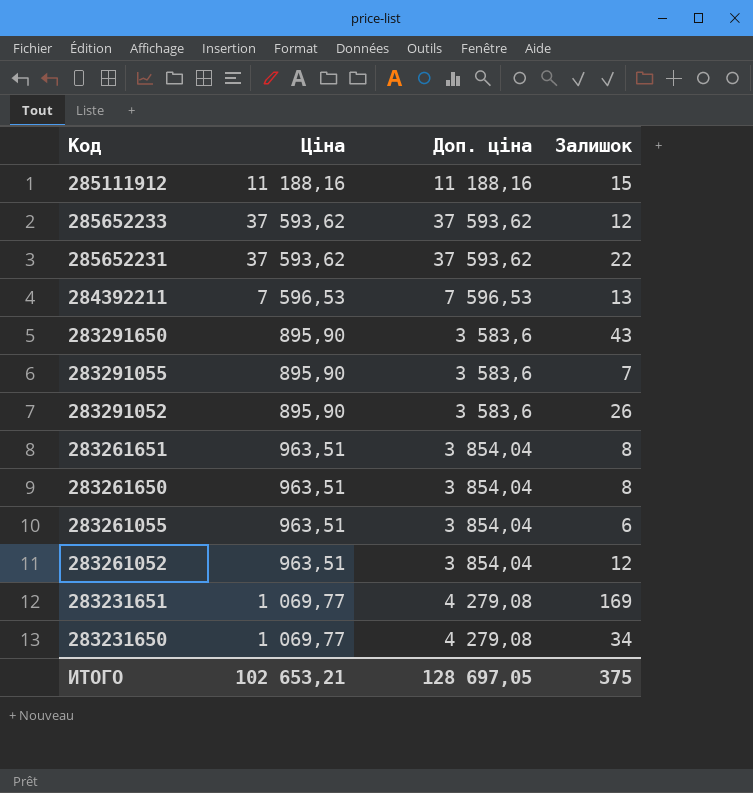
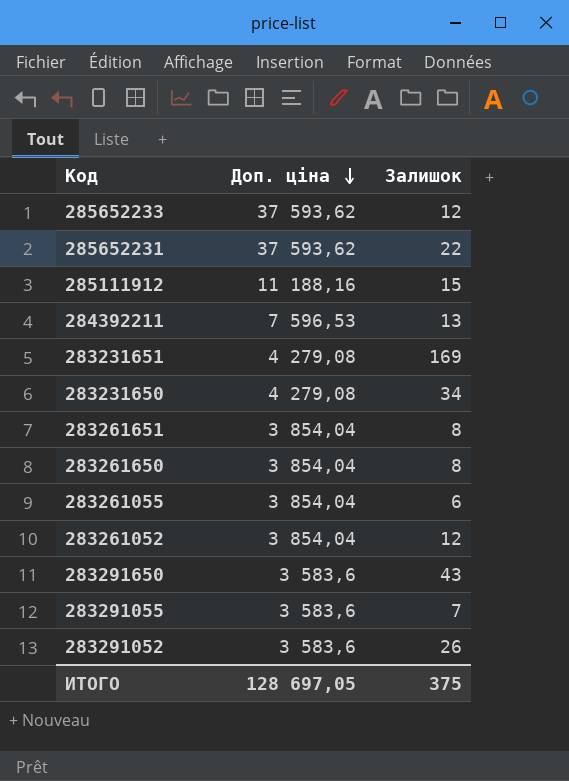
row order: none -> Доп. ціна descending
column Ціна | position: 2 -> none

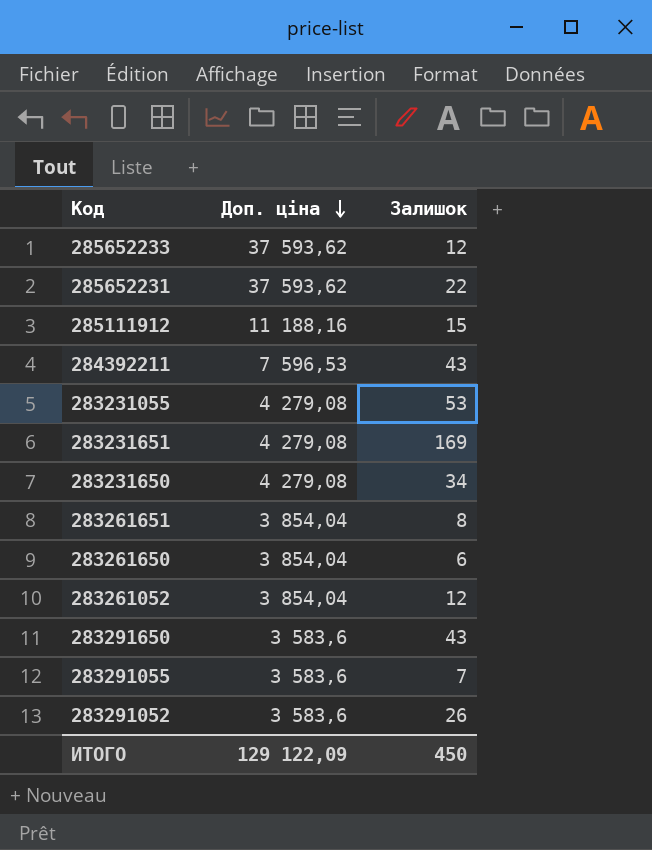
row 283261055: 3 854,04 | 6 -> none
284392211 | Залишок: 13 -> 43
row 283231055: none -> 4 279,08 | 53
283261650 | Залишок: 8 -> 6
ИТОГО | Доп. ціна: 128 697,05 -> 129 122,09
ИТОГО | Залишок: 375 -> 450

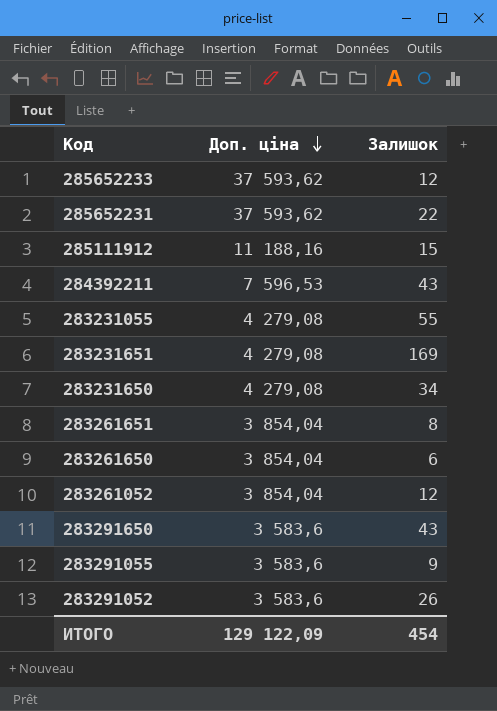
283231055 | Залишок: 53 -> 55
283291055 | Залишок: 7 -> 9
ИТОГО | Залишок: 450 -> 454

